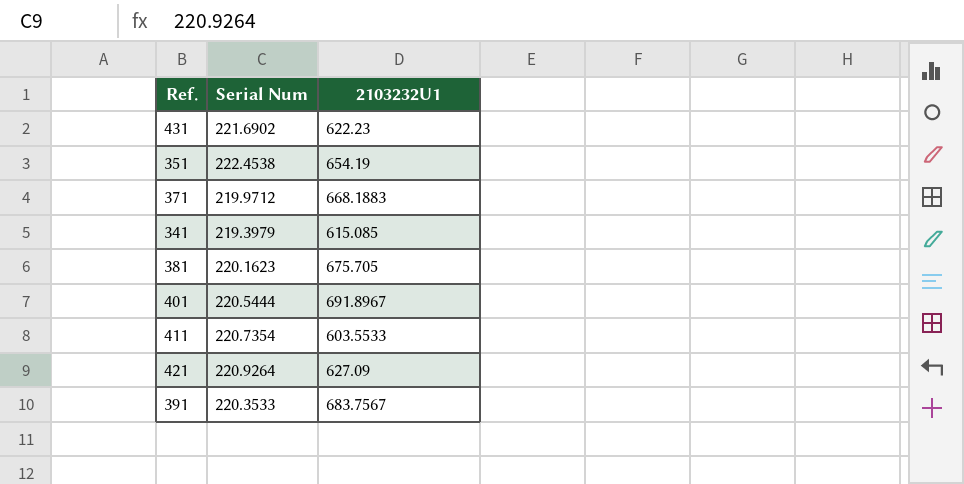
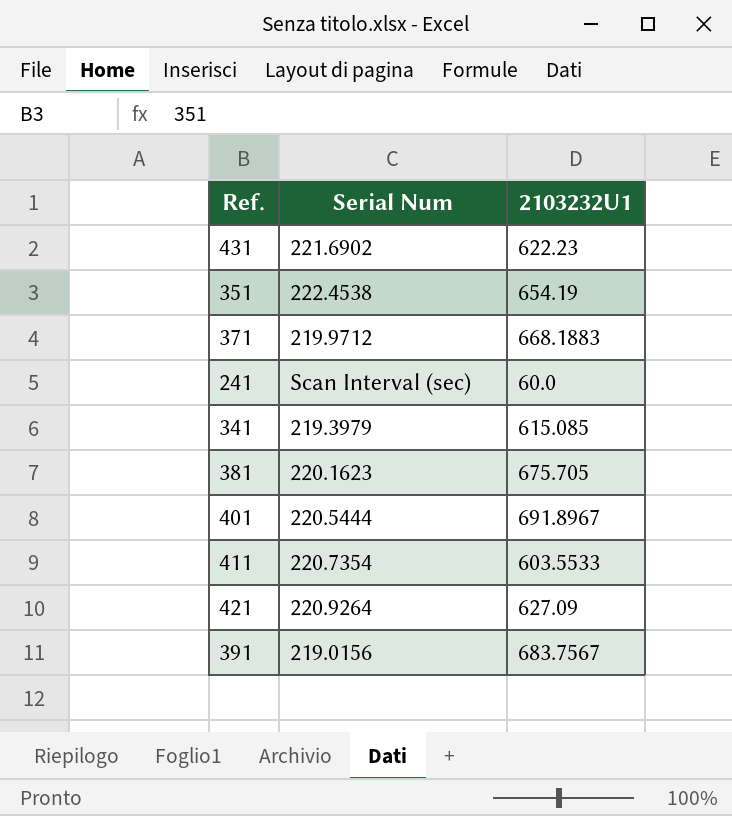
row 241: none -> Scan Interval (sec) | 60.0
391 | Serial Num: 220.3533 -> 219.0156

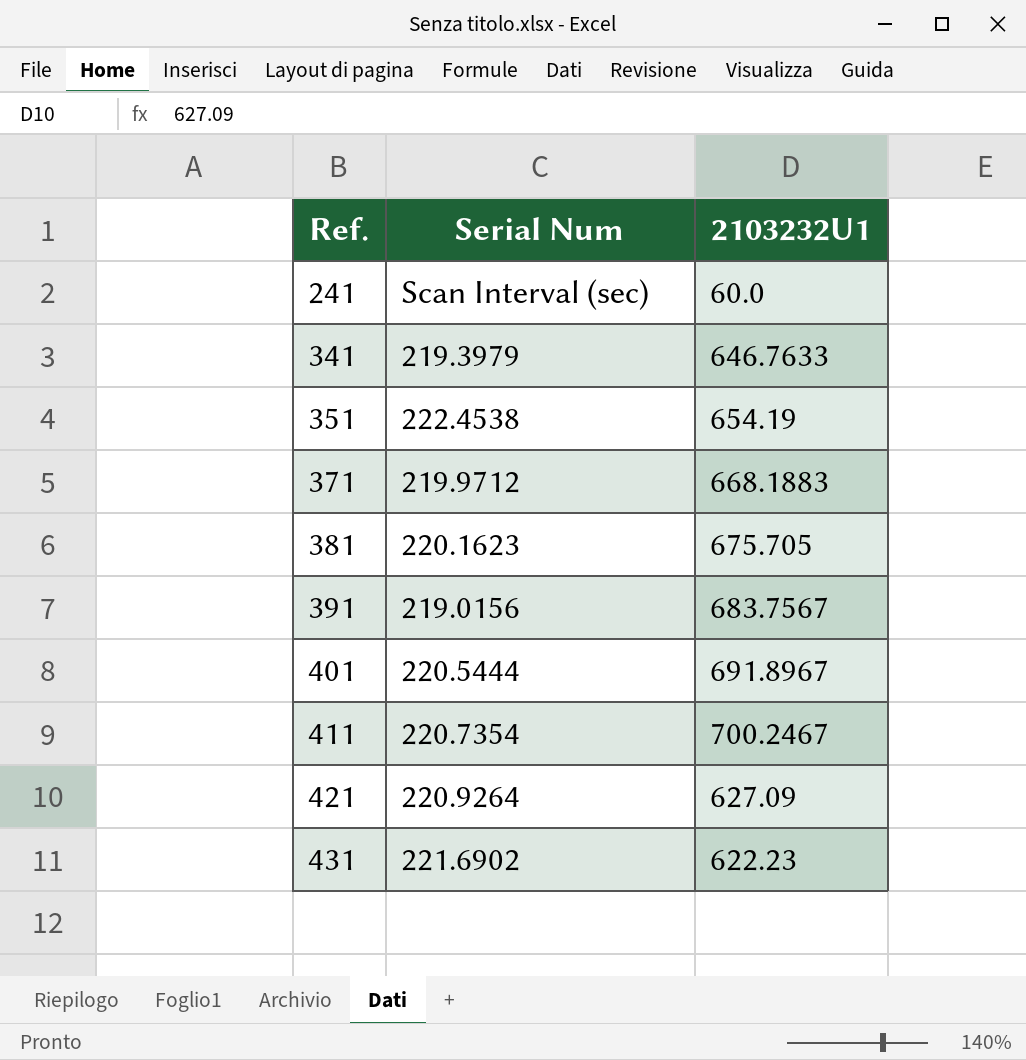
row order: none -> Ref. ascending
341 | 2103232U1: 615.085 -> 646.7633
411 | 2103232U1: 603.5533 -> 700.2467

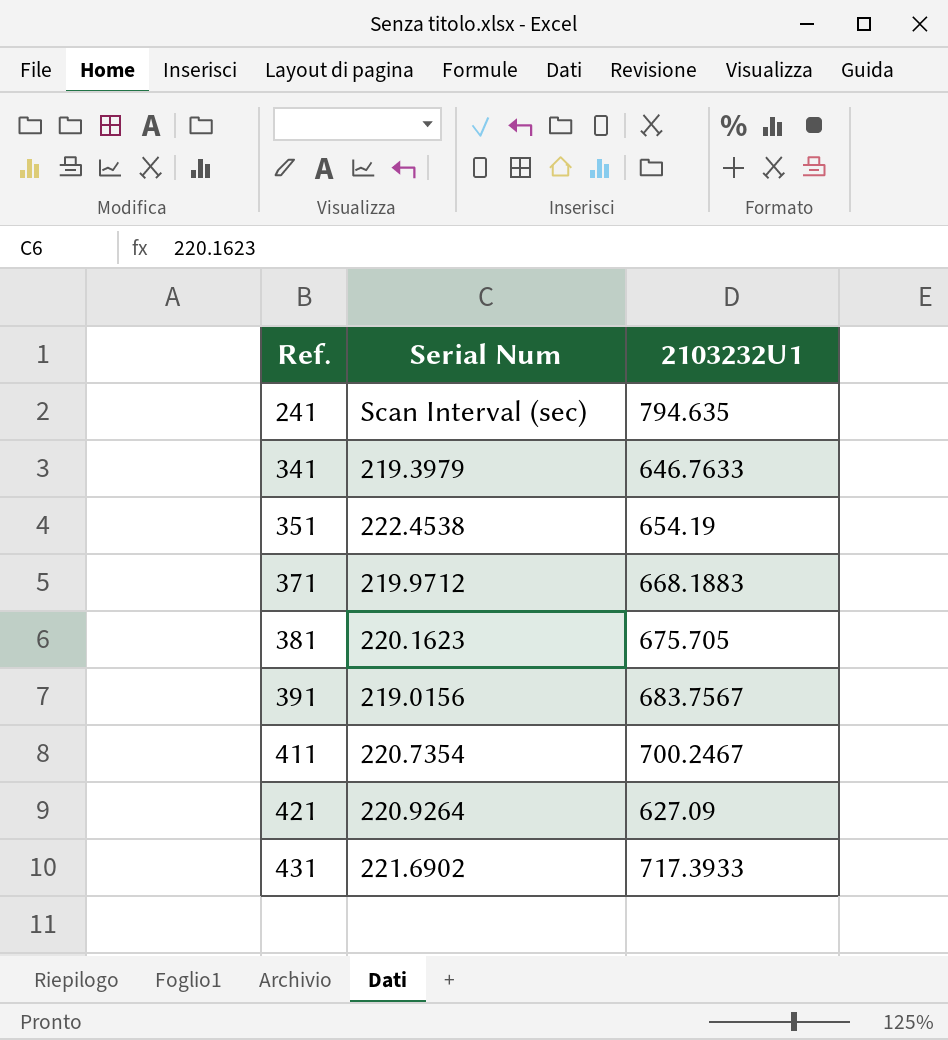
row 401: 220.5444 | 691.8967 -> none
241 | 2103232U1: 60.0 -> 794.635
431 | 2103232U1: 622.23 -> 717.3933

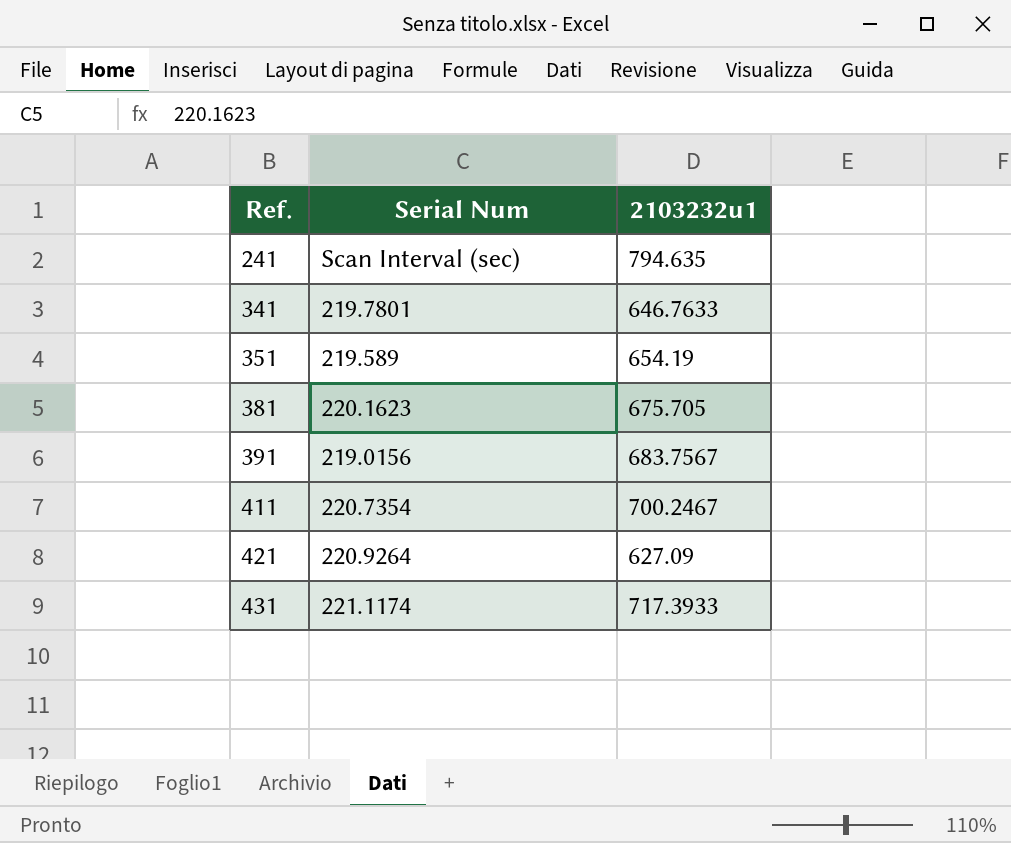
column name: 2103232U1 -> 2103232u1
row 371: 219.9712 | 668.1883 -> none
341 | Serial Num: 219.3979 -> 219.7801
351 | Serial Num: 222.4538 -> 219.589
431 | Serial Num: 221.6902 -> 221.1174

